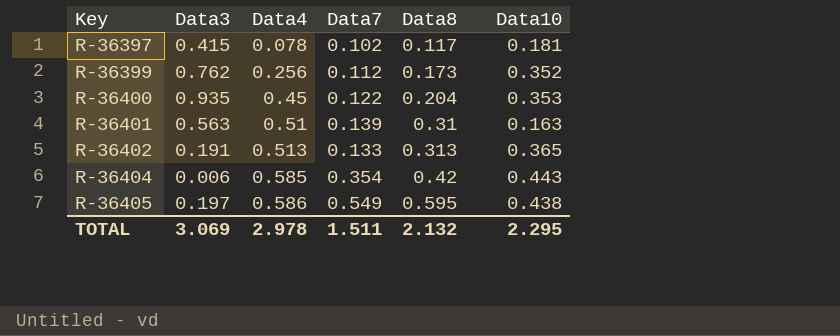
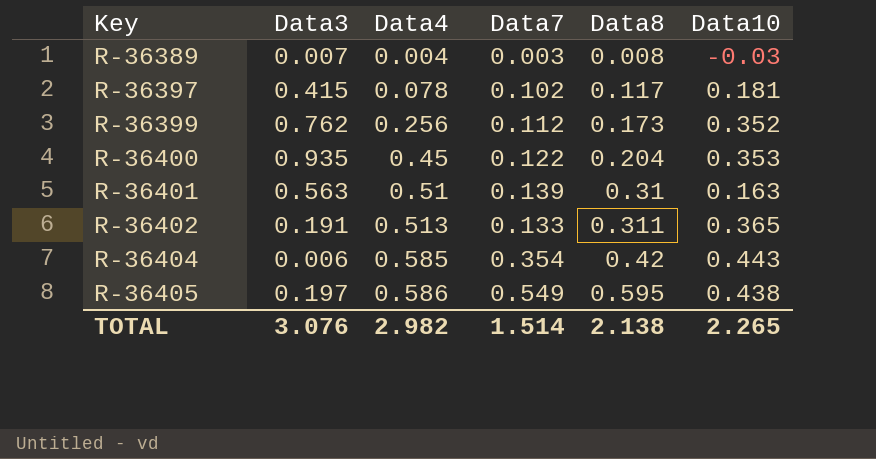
row R-36389: none -> 0.007 | 0.004 | 0.003 | 0.008 | -0.03
R-36402 | Data8: 0.313 -> 0.311
TOTAL | Data3: 3.069 -> 3.076
TOTAL | Data4: 2.978 -> 2.982
TOTAL | Data7: 1.511 -> 1.514
TOTAL | Data8: 2.132 -> 2.138
TOTAL | Data10: 2.295 -> 2.265

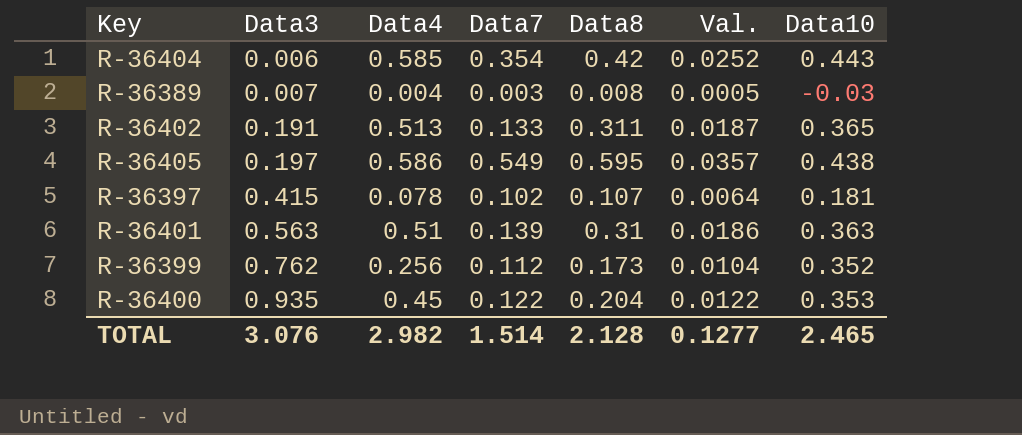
row order: Key ascending -> Data3 ascending
column Val. | formula: none -> [Data8] * 0.06
R-36397 | Data8: 0.117 -> 0.107
R-36401 | Data10: 0.163 -> 0.363
TOTAL | Data8: 2.138 -> 2.128
TOTAL | Data10: 2.265 -> 2.465

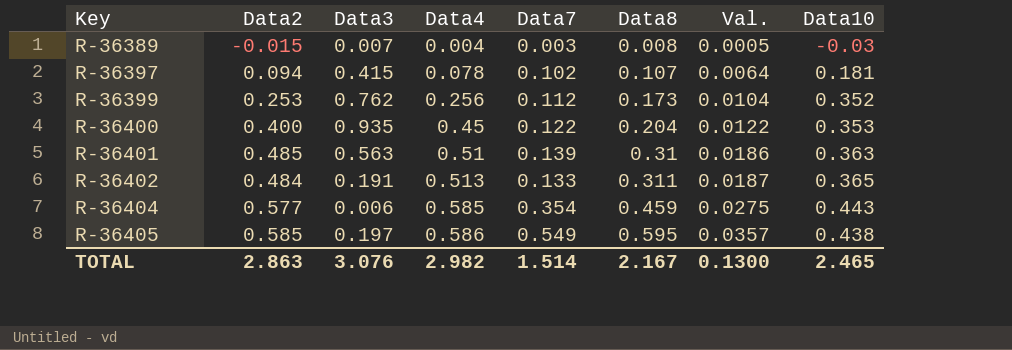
row order: Data3 ascending -> Key ascending
column Data2 | position: none -> 2
R-36404 | Data8: 0.42 -> 0.459
R-36404 | Val.: 0.0252 -> 0.0275
TOTAL | Data8: 2.128 -> 2.167
TOTAL | Val.: 0.1277 -> 0.1300

